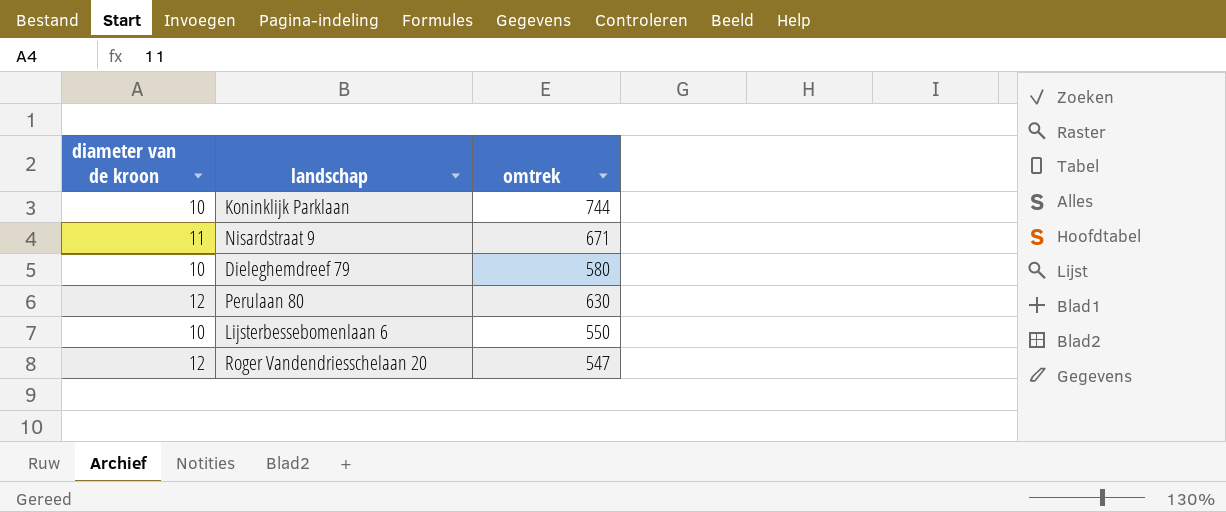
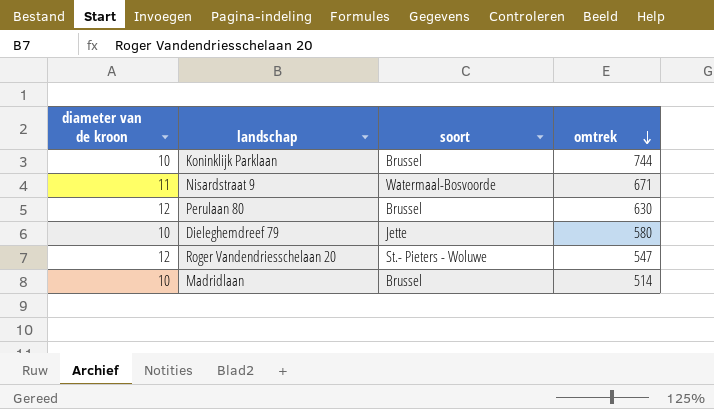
row order: none -> omtrek descending
column soort | position: none -> 3
row Lijsterbessebomenlaan 6: 10 | 550 -> none
row Madridlaan: none -> 10 | Brussel | 514

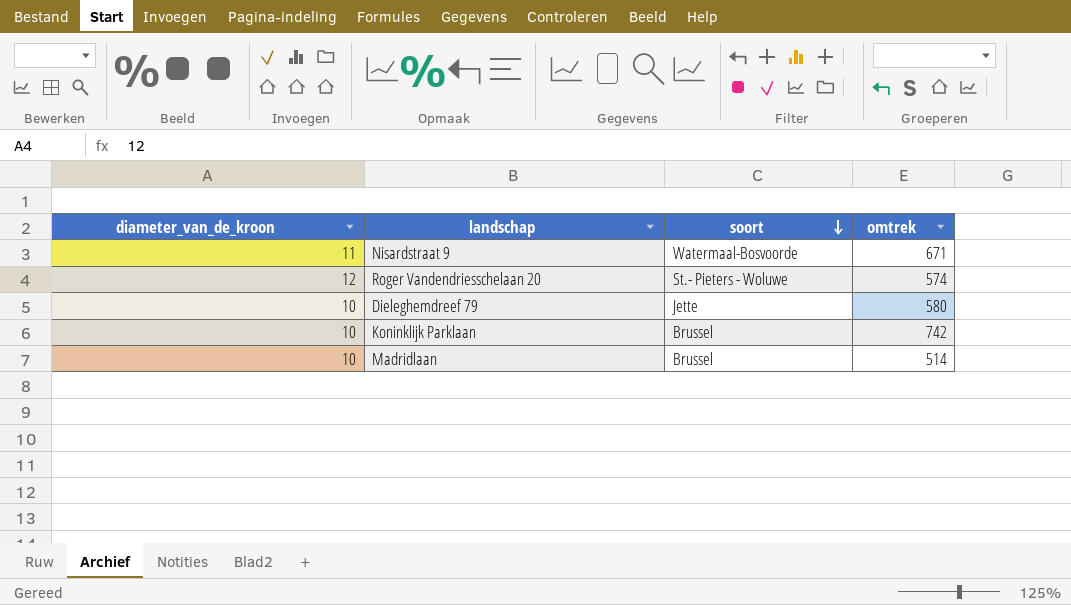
row order: omtrek descending -> soort descending
column name: diameter van de kroon -> diameter_van_de_kroon
row Perulaan 80: 12 | Brussel | 630 -> none
Roger Vandendriesschelaan 20 | omtrek: 547 -> 574
Koninklijk Parklaan | omtrek: 744 -> 742

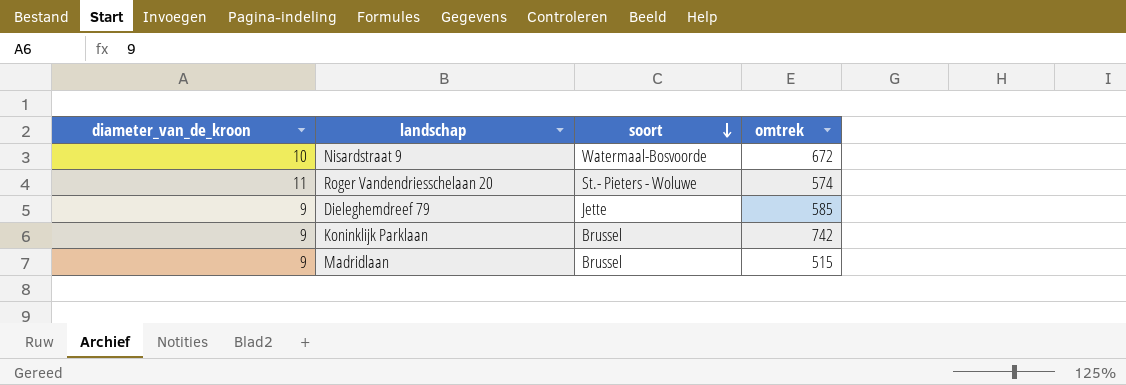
Nisardstraat 9 | diameter_van_de_kroon: 11 -> 10
Nisardstraat 9 | omtrek: 671 -> 672
Roger Vandendriesschelaan 20 | diameter_van_de_kroon: 12 -> 11
Dieleghemdreef 79 | diameter_van_de_kroon: 10 -> 9
Dieleghemdreef 79 | omtrek: 580 -> 585
Koninklijk Parklaan | diameter_van_de_kroon: 10 -> 9
Madridlaan | diameter_van_de_kroon: 10 -> 9
Madridlaan | omtrek: 514 -> 515

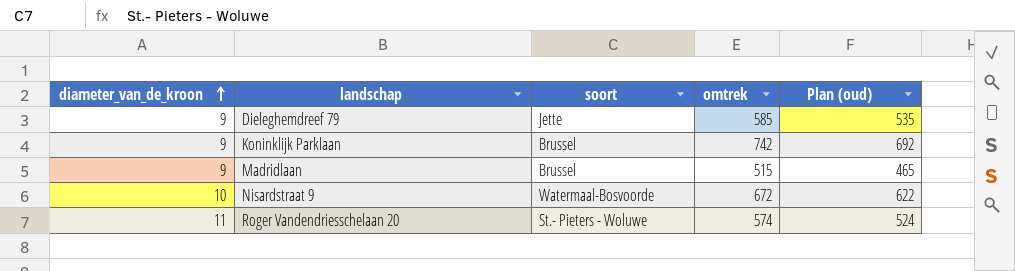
row order: soort descending -> diameter_van_de_kroon ascending
column Plan (oud) | formula: none -> [omtrek] - 50

